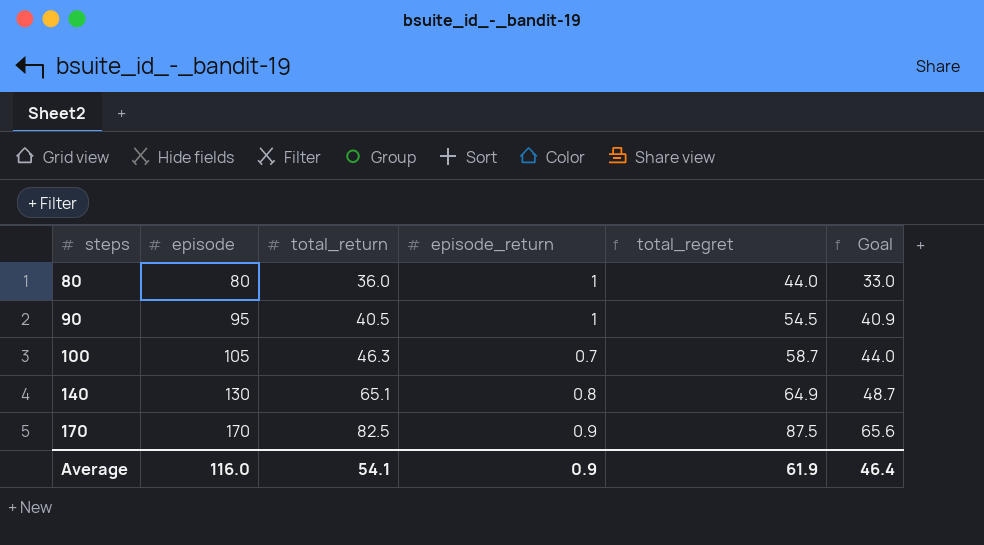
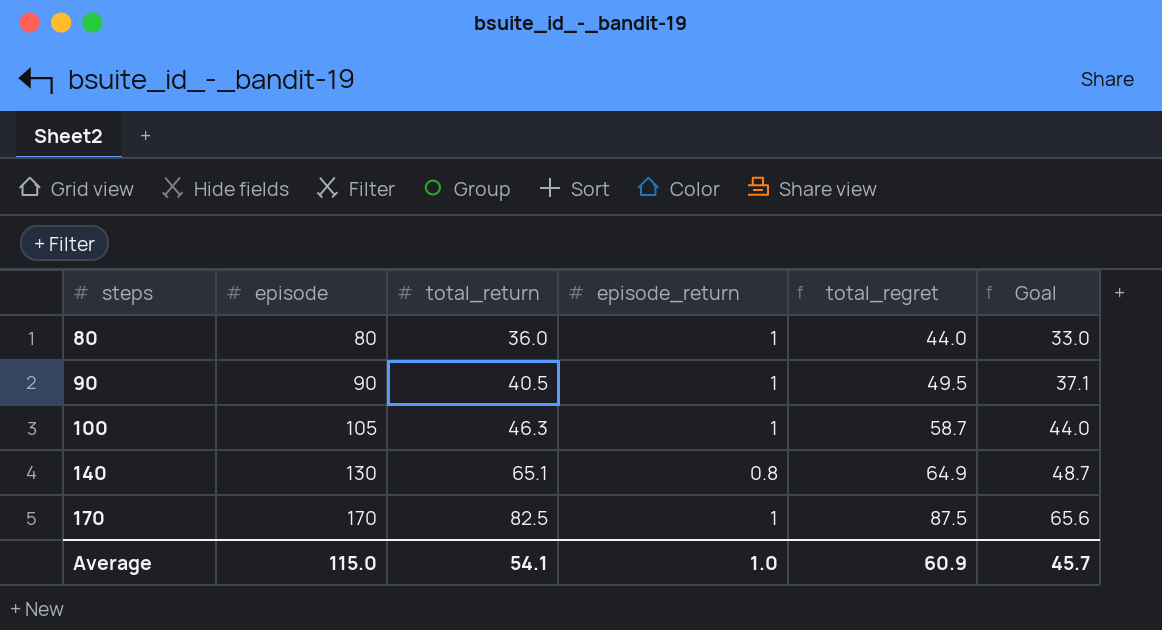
90 | episode: 95 -> 90
90 | total_regret: 54.5 -> 49.5
90 | Goal: 40.9 -> 37.1
100 | episode_return: 0.7 -> 1
170 | episode_return: 0.9 -> 1
Average | episode: 116.0 -> 115.0
Average | episode_return: 0.9 -> 1.0
Average | total_regret: 61.9 -> 60.9
Average | Goal: 46.4 -> 45.7

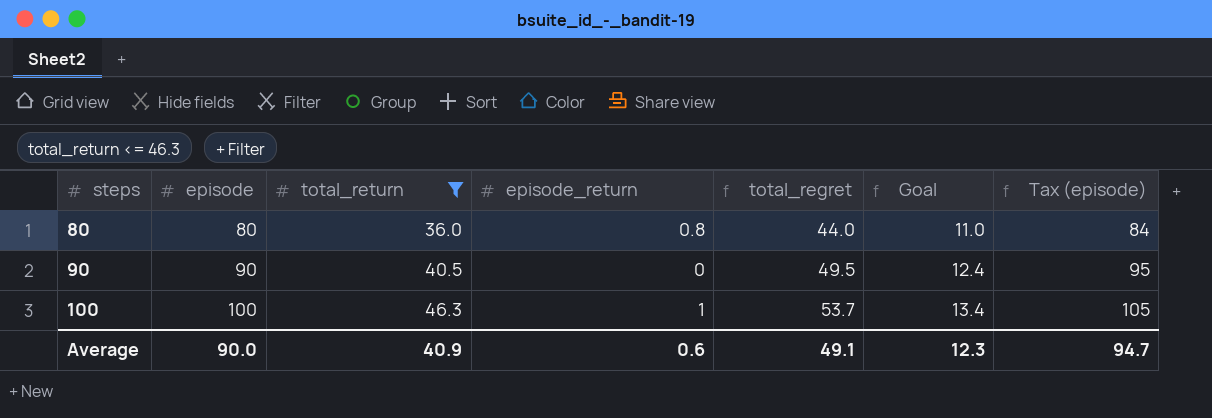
filter: none -> total_return <= 46.3
column Goal | formula: [total_regret] * 0.75 -> [total_regret] * 0.25
column Tax (episode) | formula: none -> [episode] * 1.05
80 | episode_return: 1 -> 0.8
90 | episode_return: 1 -> 0
100 | episode: 105 -> 100
100 | total_regret: 58.7 -> 53.7
Average | episode: 115.0 -> 90.0
Average | total_return: 54.1 -> 40.9
Average | episode_return: 1.0 -> 0.6
Average | total_regret: 60.9 -> 49.1
Average | Goal: 45.7 -> 12.3

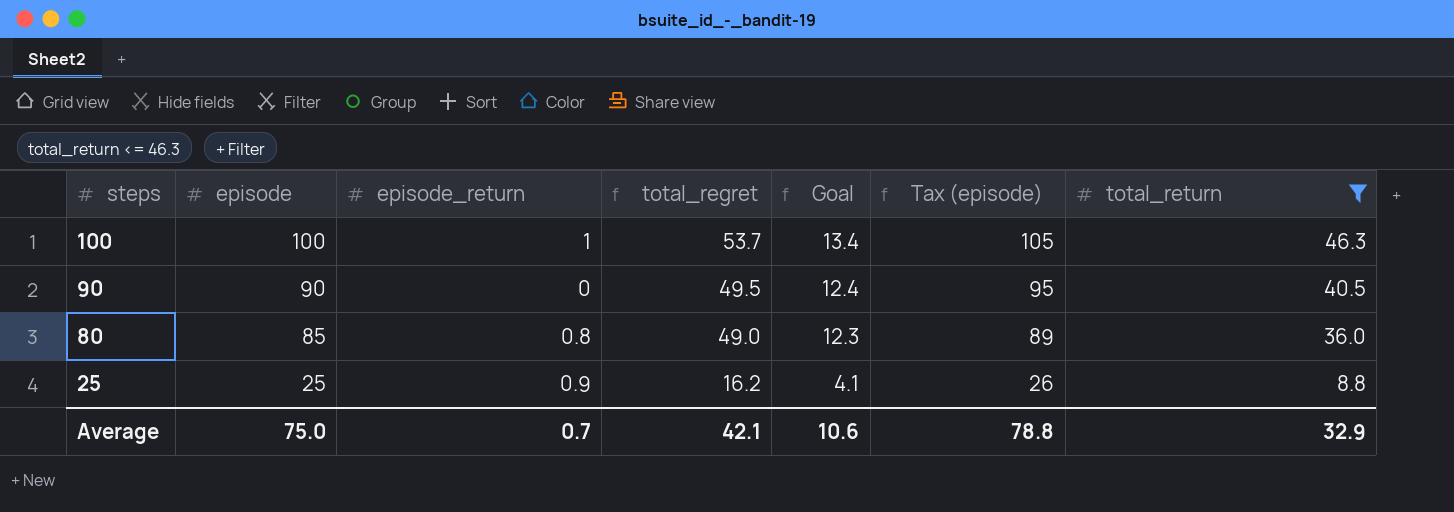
row order: steps ascending -> steps descending
column total_return | position: 3 -> 7
80 | episode: 80 -> 85
80 | total_regret: 44.0 -> 49.0
80 | Goal: 11.0 -> 12.3
80 | Tax (episode): 84 -> 89
row 25: none -> 25 | 0.9 | 16.2 | 4.1 | 26 | 8.8
Average | episode: 90.0 -> 75.0
Average | episode_return: 0.6 -> 0.7
Average | total_regret: 49.1 -> 42.1
Average | Goal: 12.3 -> 10.6
Average | Tax (episode): 94.7 -> 78.8
Average | total_return: 40.9 -> 32.9

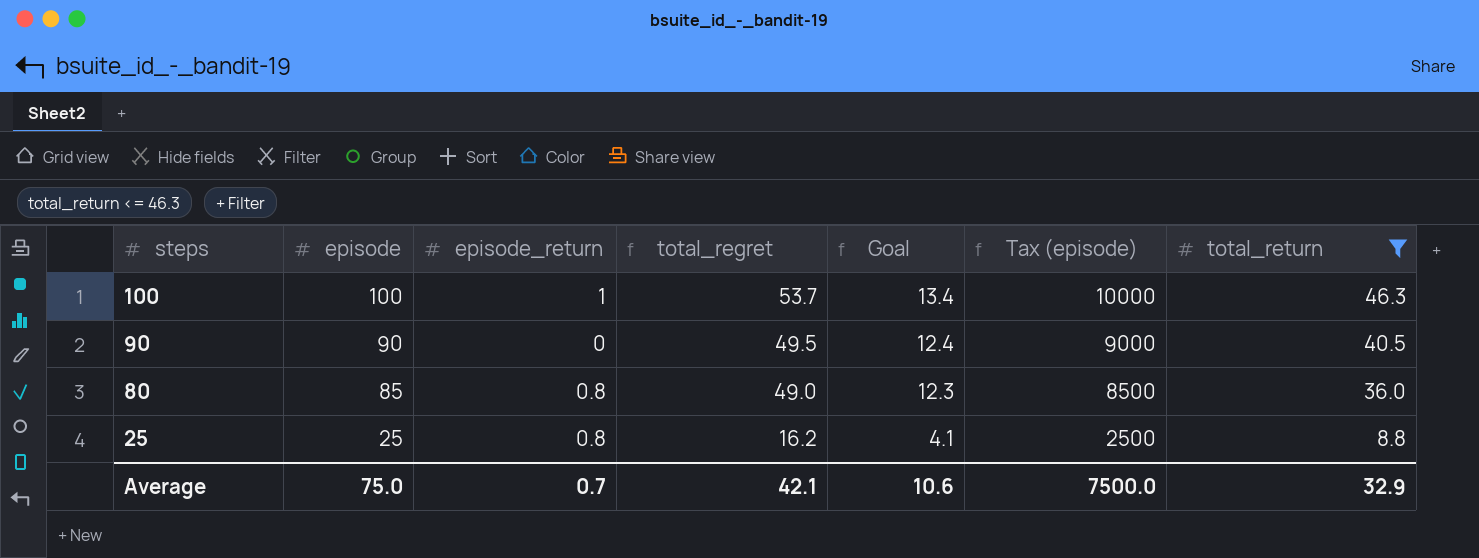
column Tax (episode) | formula: [episode] * 1.05 -> [episode] * 100
25 | episode_return: 0.9 -> 0.8
Average | Tax (episode): 78.8 -> 7500.0

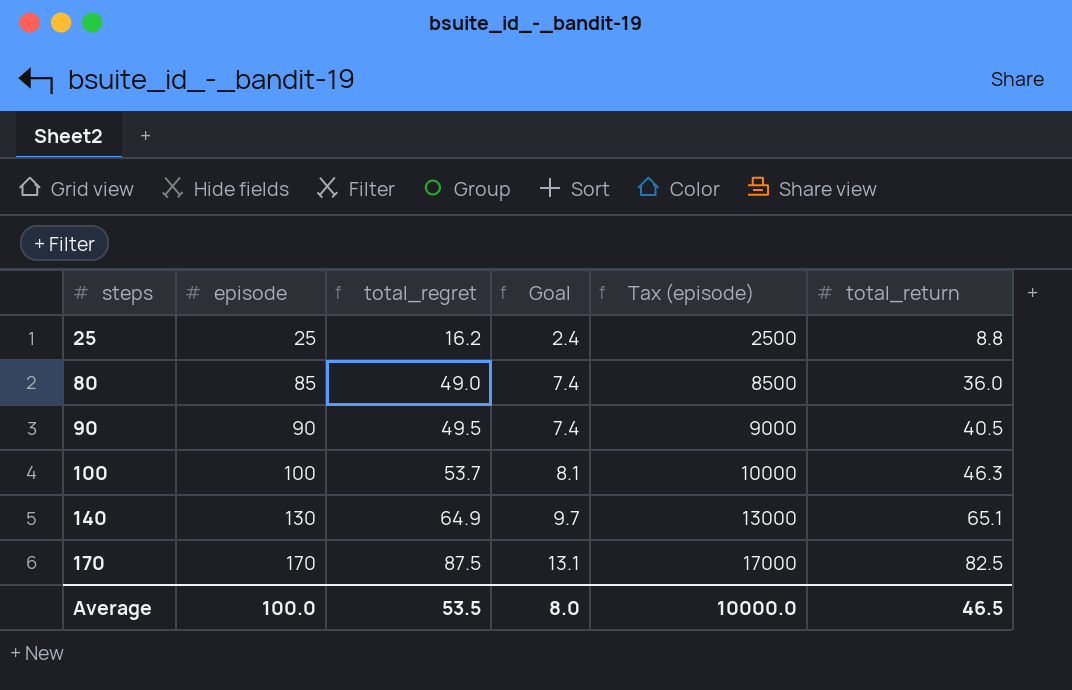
filter: total_return <= 46.3 -> none
row order: steps descending -> steps ascending
column episode_return | position: 3 -> none
column Goal | formula: [total_regret] * 0.25 -> [total_regret] * 0.15
Average | episode: 75.0 -> 100.0
Average | total_regret: 42.1 -> 53.5
Average | Goal: 10.6 -> 8.0
Average | Tax (episode): 7500.0 -> 10000.0
Average | total_return: 32.9 -> 46.5

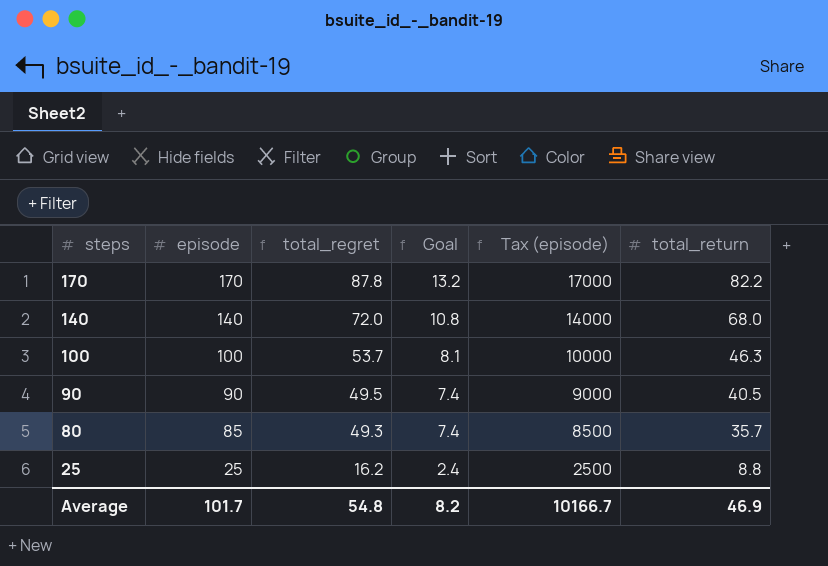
row order: steps ascending -> steps descending
170 | total_regret: 87.5 -> 87.8
170 | Goal: 13.1 -> 13.2
170 | total_return: 82.5 -> 82.2
140 | episode: 130 -> 140
140 | total_regret: 64.9 -> 72.0
140 | Goal: 9.7 -> 10.8
140 | Tax (episode): 13000 -> 14000
140 | total_return: 65.1 -> 68.0
80 | total_regret: 49.0 -> 49.3
80 | total_return: 36.0 -> 35.7
Average | episode: 100.0 -> 101.7
Average | total_regret: 53.5 -> 54.8
Average | Goal: 8.0 -> 8.2
Average | Tax (episode): 10000.0 -> 10166.7
Average | total_return: 46.5 -> 46.9

